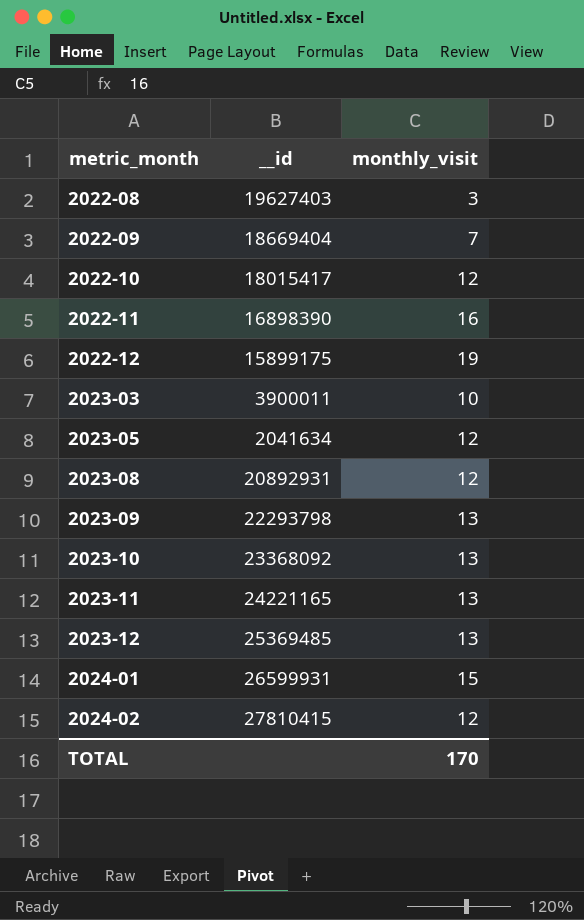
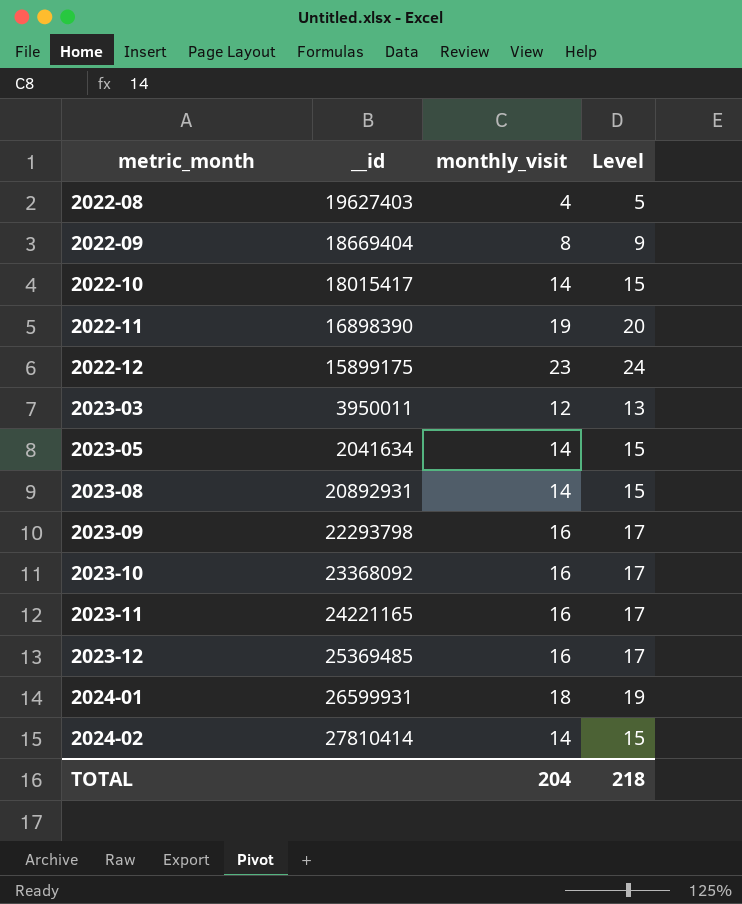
column Level | formula: none -> [monthly_visit] + 1
2022-08 | monthly_visit: 3 -> 4
2022-09 | monthly_visit: 7 -> 8
2022-10 | monthly_visit: 12 -> 14
2022-11 | monthly_visit: 16 -> 19
2022-12 | monthly_visit: 19 -> 23
2023-03 | __id: 3900011 -> 3950011
2023-03 | monthly_visit: 10 -> 12
2023-05 | monthly_visit: 12 -> 14
2023-08 | monthly_visit: 12 -> 14
2023-09 | monthly_visit: 13 -> 16
2023-10 | monthly_visit: 13 -> 16
2023-11 | monthly_visit: 13 -> 16
2023-12 | monthly_visit: 13 -> 16
2024-01 | monthly_visit: 15 -> 18
2024-02 | __id: 27810415 -> 27810414
2024-02 | monthly_visit: 12 -> 14
TOTAL | monthly_visit: 170 -> 204

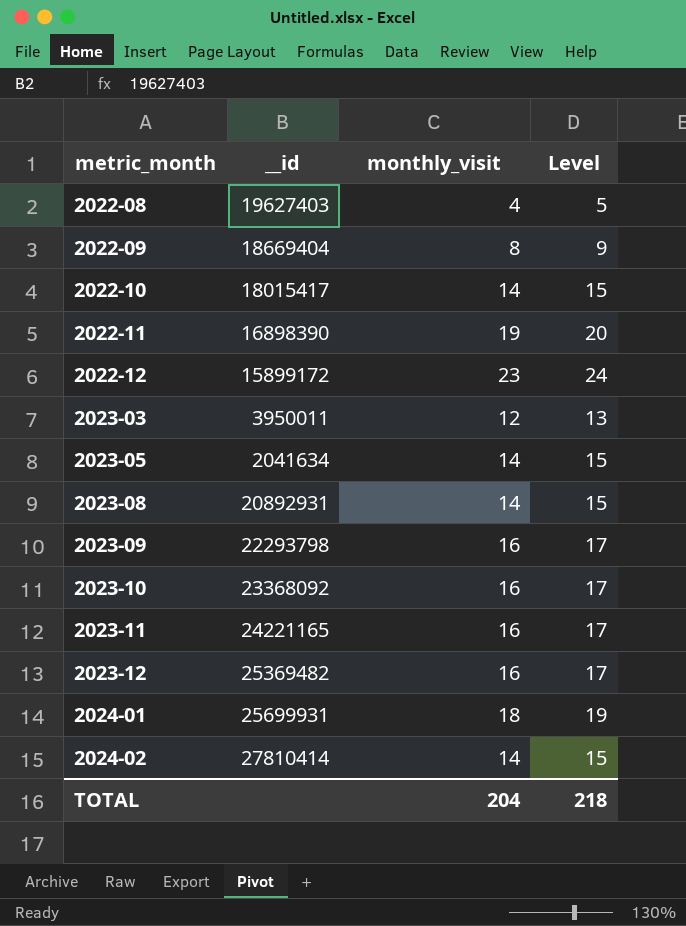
2022-12 | __id: 15899175 -> 15899172
2023-12 | __id: 25369485 -> 25369482
2024-01 | __id: 26599931 -> 25699931

